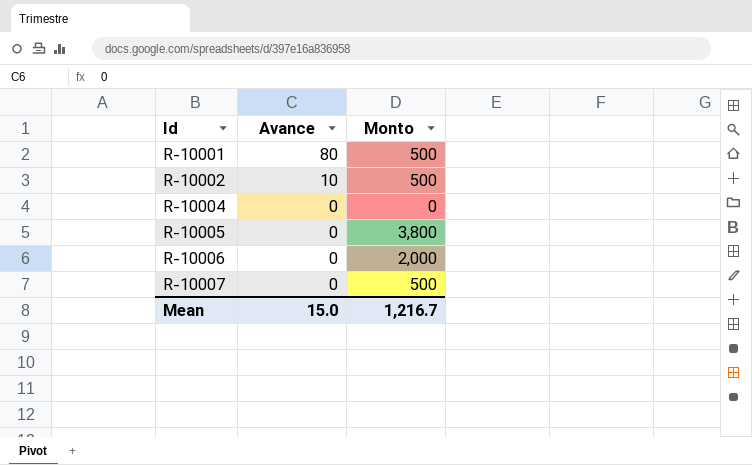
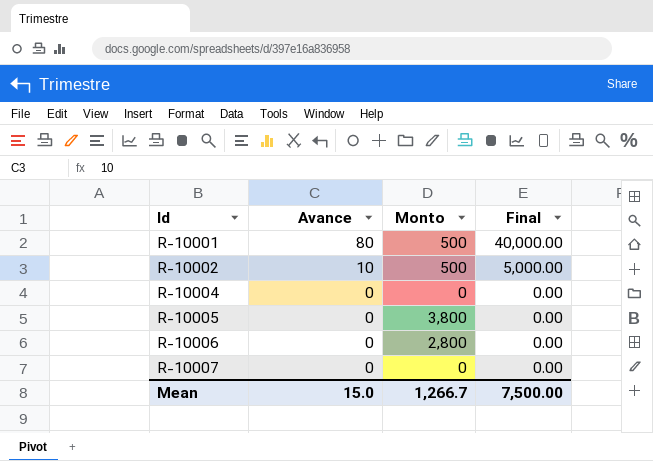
column Final | formula: none -> [Avance] * [Monto]
R-10006 | Monto: 2,000 -> 2,800
R-10007 | Monto: 500 -> 0
Mean | Monto: 1,216.7 -> 1,266.7

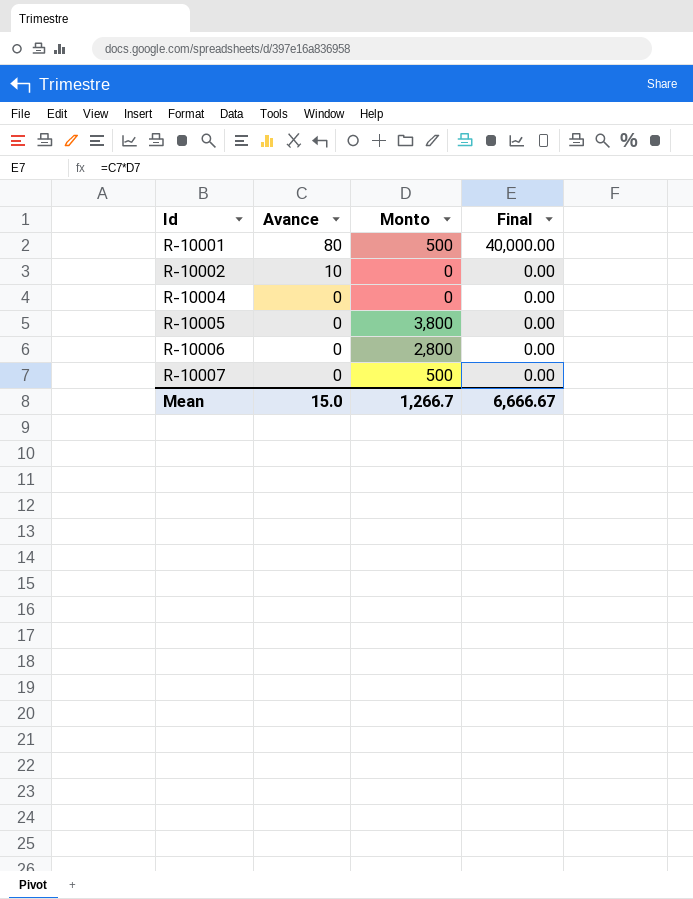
R-10002 | Monto: 500 -> 0
R-10002 | Final: 5,000.00 -> 0.00
R-10007 | Monto: 0 -> 500
Mean | Final: 7,500.00 -> 6,666.67

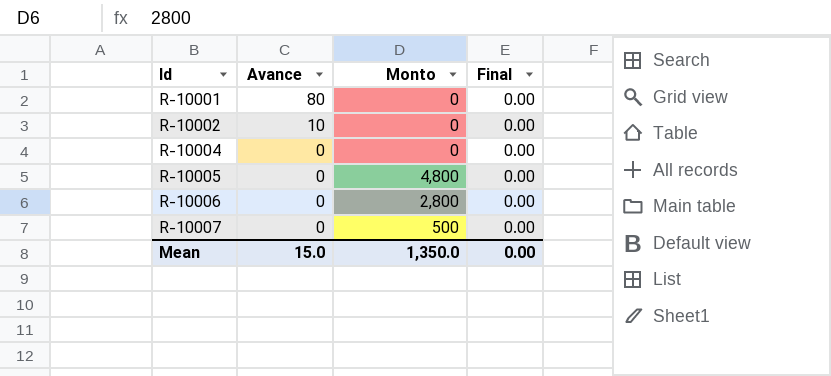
R-10001 | Monto: 500 -> 0
R-10001 | Final: 40,000.00 -> 0.00
R-10005 | Monto: 3,800 -> 4,800
Mean | Monto: 1,266.7 -> 1,350.0
Mean | Final: 6,666.67 -> 0.00

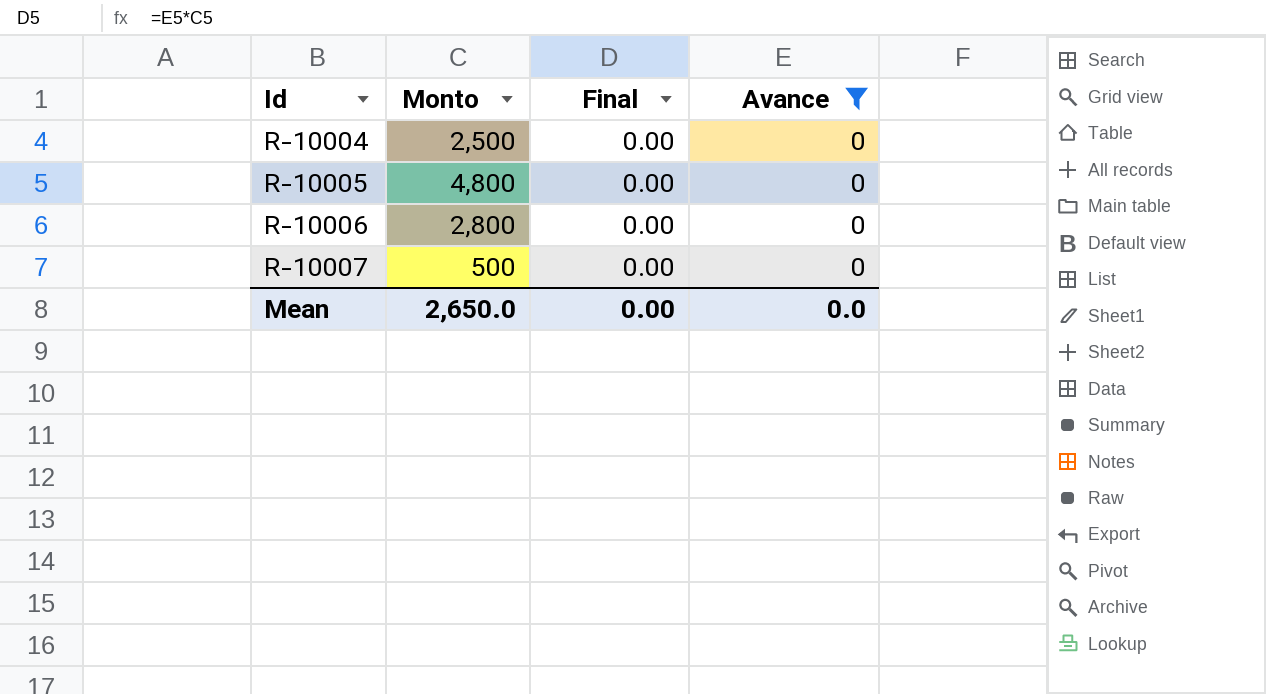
filter: none -> Avance = 0
column Avance | position: 2 -> 4
R-10004 | Monto: 0 -> 2,500
Mean | Monto: 1,350.0 -> 2,650.0
Mean | Avance: 15.0 -> 0.0

